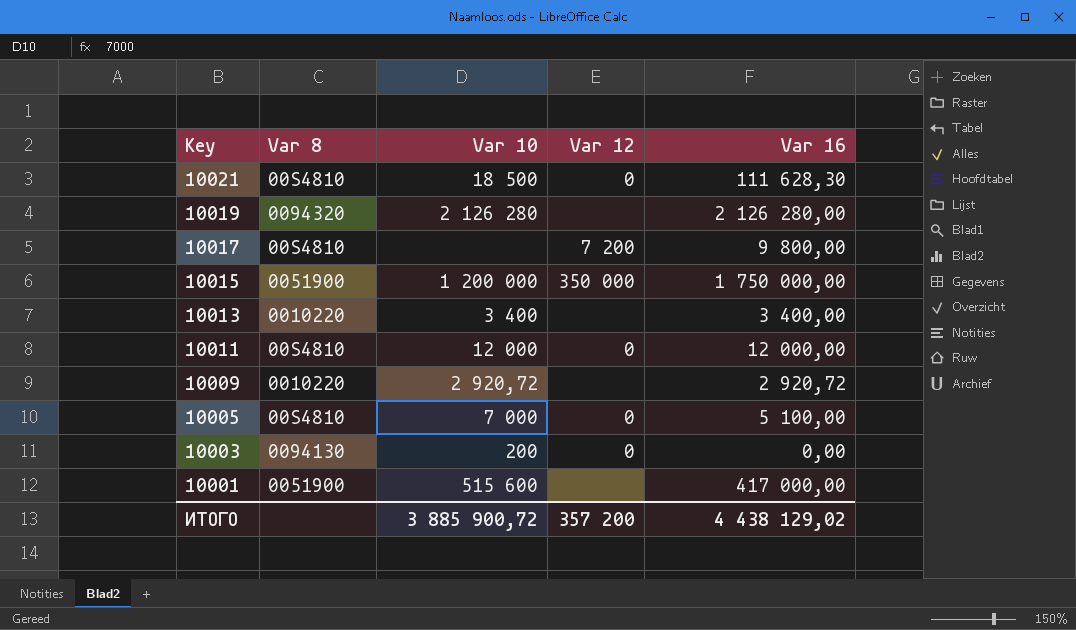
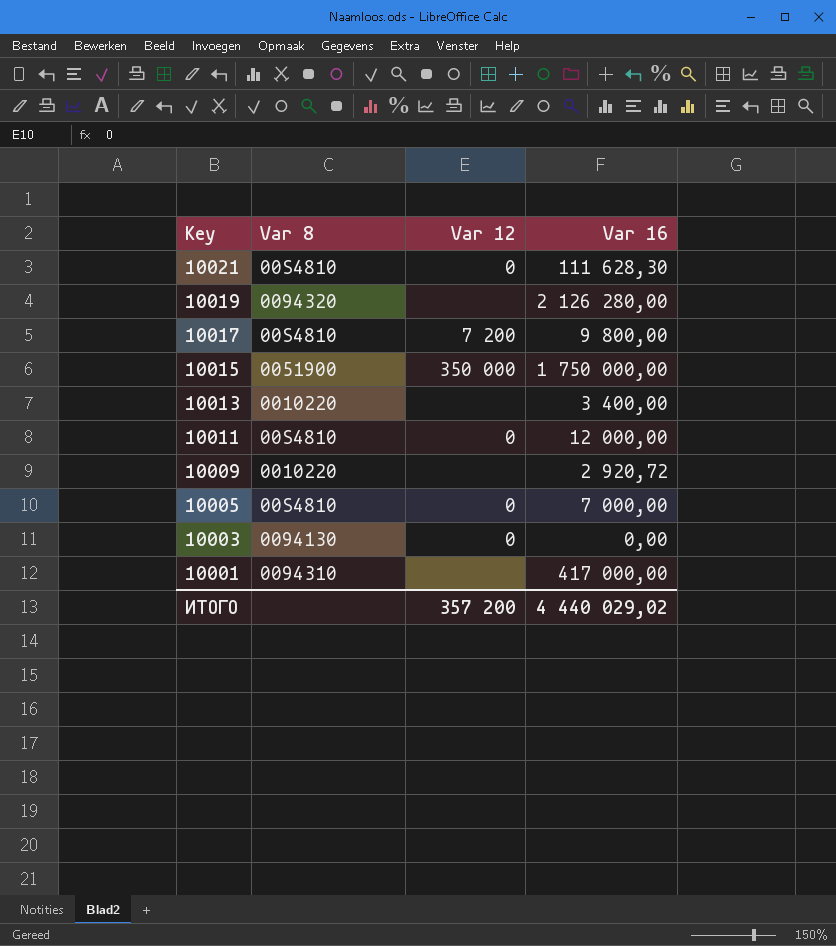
column Var 10 | position: 3 -> none
10005 | Var 16: 5 100,00 -> 7 000,00
10001 | Var 8: 0051900 -> 0094310
ИТОГО | Var 16: 4 438 129,02 -> 4 440 029,02

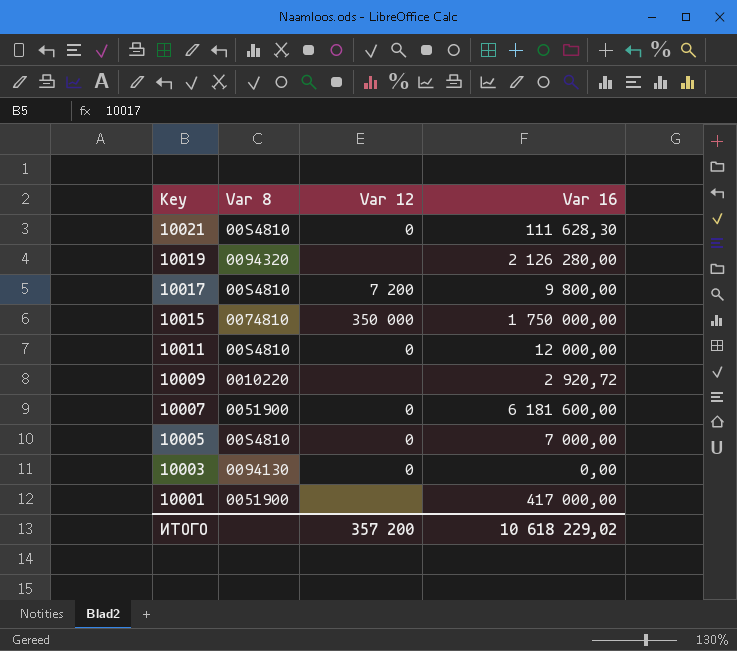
row 10013: 0010220 | none | 3 400,00 -> none
10015 | Var 8: 0051900 -> 0074810
row 10007: none -> 0051900 | 0 | 6 181 600,00
10001 | Var 8: 0094310 -> 0051900
ИТОГО | Var 16: 4 440 029,02 -> 10 618 229,02

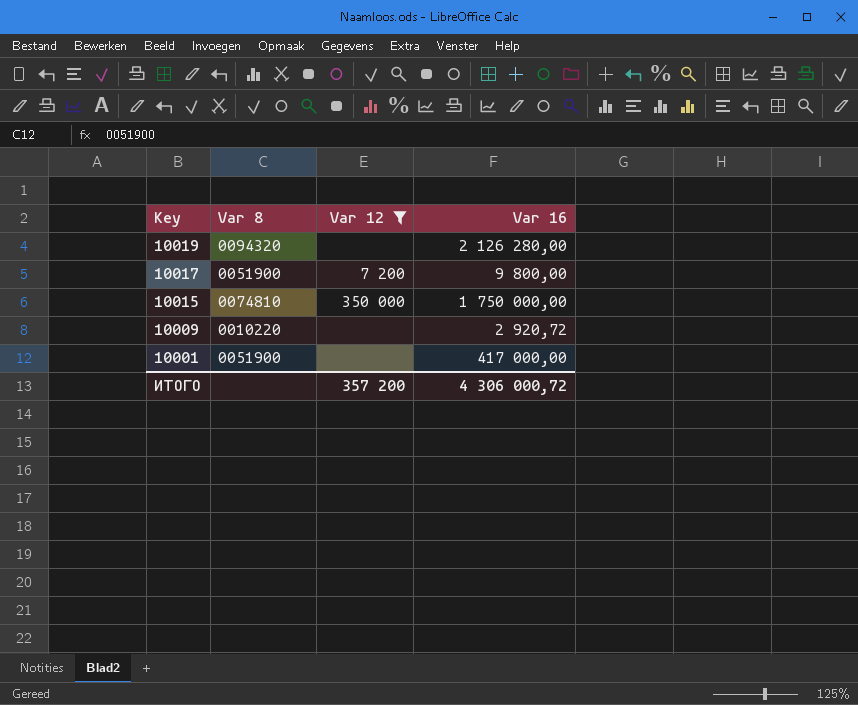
filter: none -> Var 12 != 0
10017 | Var 8: 00S4810 -> 0051900
ИТОГО | Var 16: 10 618 229,02 -> 4 306 000,72

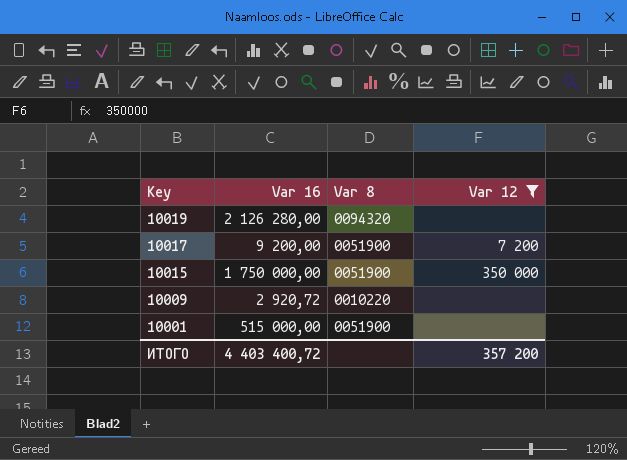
column Var 16 | position: 4 -> 2
10017 | Var 16: 9 800,00 -> 9 200,00
10015 | Var 8: 0074810 -> 0051900
10001 | Var 16: 417 000,00 -> 515 000,00
ИТОГО | Var 16: 4 306 000,72 -> 4 403 400,72

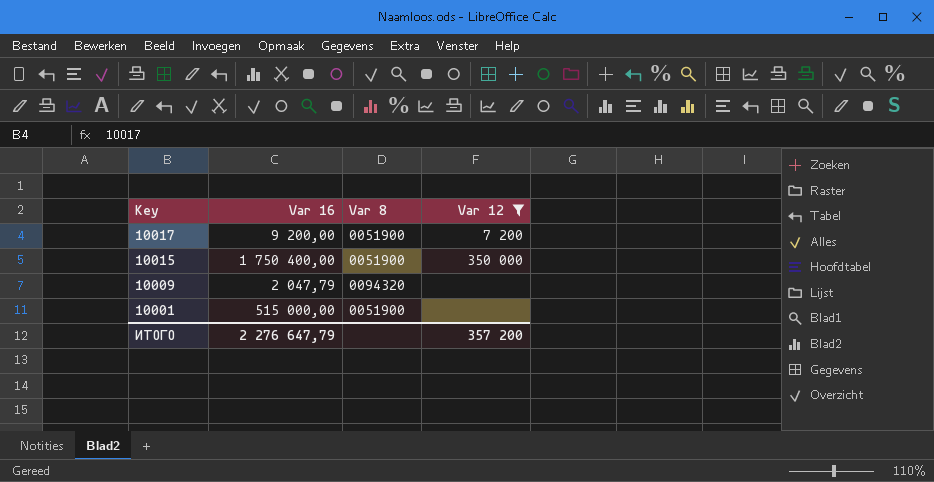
row 10019: 2 126 280,00 | 0094320 | none -> none
10015 | Var 16: 1 750 000,00 -> 1 750 400,00
10009 | Var 16: 2 920,72 -> 2 047,79
10009 | Var 8: 0010220 -> 0094320
ИТОГО | Var 16: 4 403 400,72 -> 2 276 647,79

